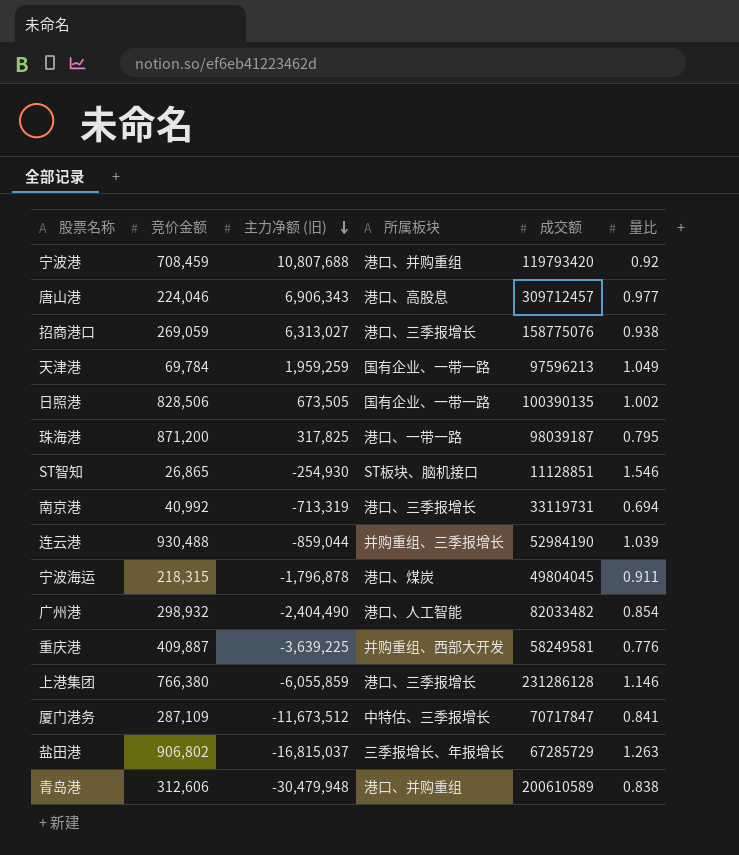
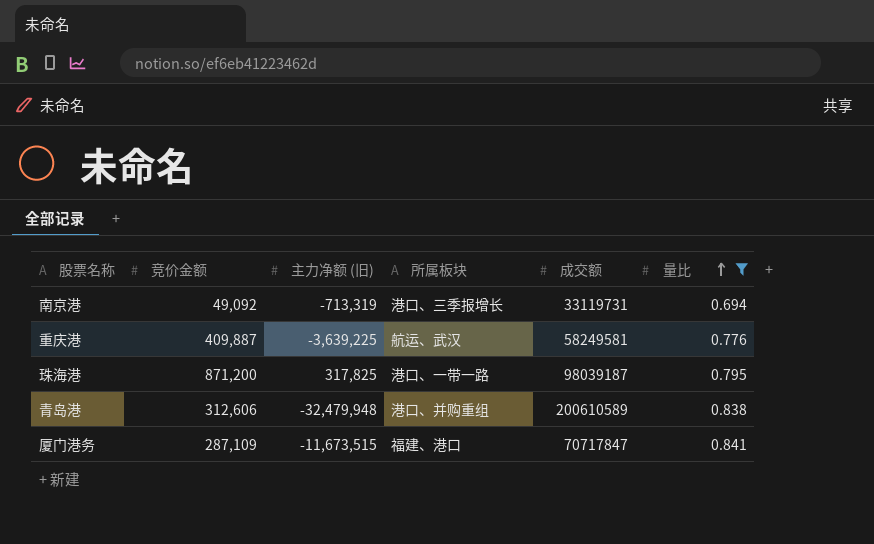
filter: none -> 量比 <= 0.841
row order: 主力净额 (旧) descending -> 量比 ascending
南京港 | 竞价金额: 40,992 -> 49,092
重庆港 | 所属板块: 并购重组、西部大开发 -> 航运、武汉
青岛港 | 主力净额 (旧): -30,479,948 -> -32,479,948
厦门港务 | 主力净额 (旧): -11,673,512 -> -11,673,515
厦门港务 | 所属板块: 中特估、三季报增长 -> 福建、港口

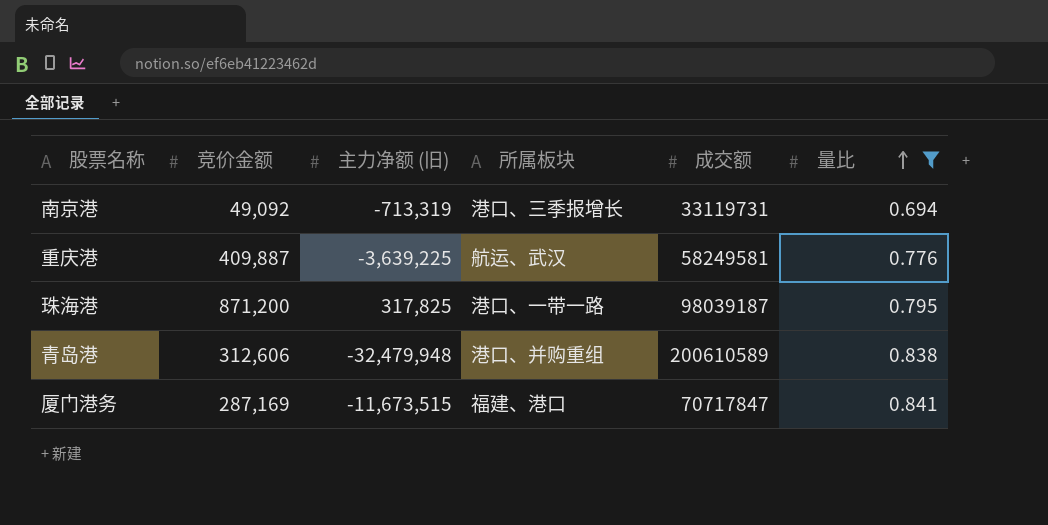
厦门港务 | 竞价金额: 287,109 -> 287,169

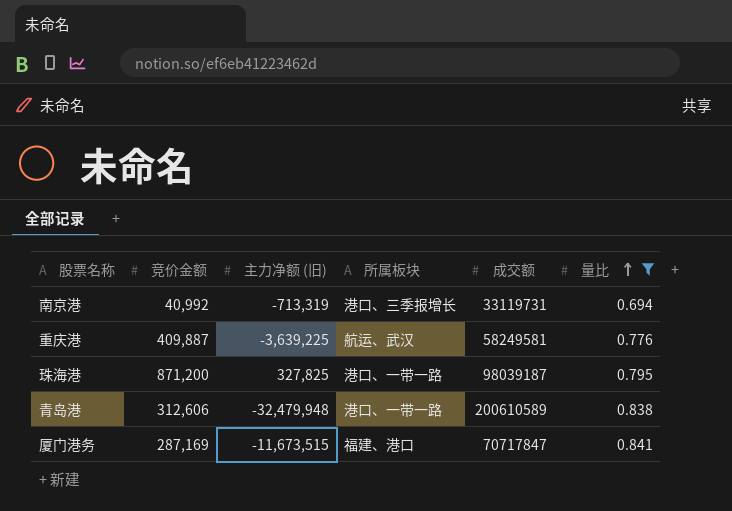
南京港 | 竞价金额: 49,092 -> 40,992
珠海港 | 主力净额 (旧): 317,825 -> 327,825
青岛港 | 所属板块: 港口、并购重组 -> 港口、一带一路

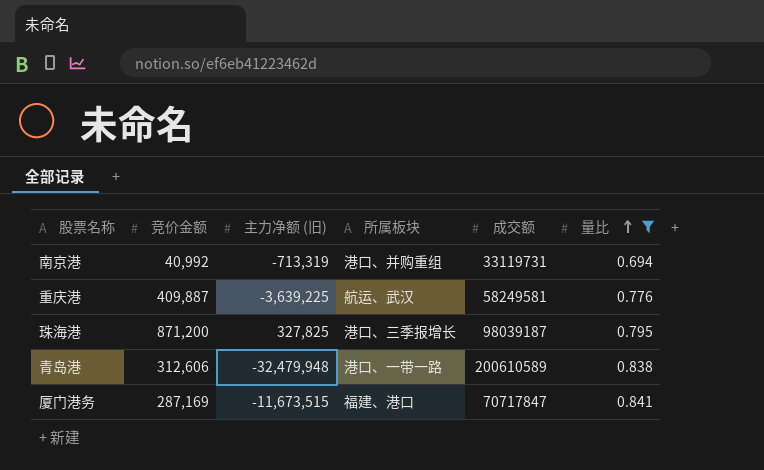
南京港 | 所属板块: 港口、三季报增长 -> 港口、并购重组
珠海港 | 所属板块: 港口、一带一路 -> 港口、三季报增长

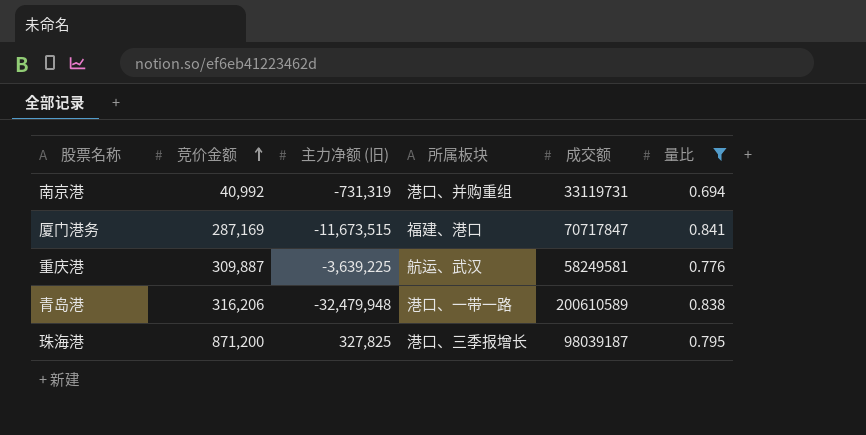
row order: 量比 ascending -> 竞价金额 ascending
南京港 | 主力净额 (旧): -713,319 -> -731,319
重庆港 | 竞价金额: 409,887 -> 309,887
青岛港 | 竞价金额: 312,606 -> 316,206

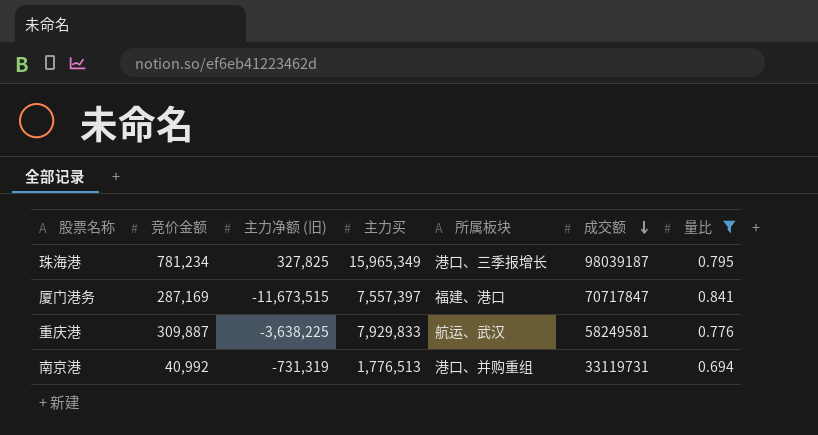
row order: 竞价金额 ascending -> 成交额 descending
column 主力买 | position: none -> 4
row 青岛港: 316,206 | -32,479,948 | 港口、一带一路 | 200610589 | 0.838 -> none
珠海港 | 竞价金额: 871,200 -> 781,234
重庆港 | 主力净额 (旧): -3,639,225 -> -3,638,225

